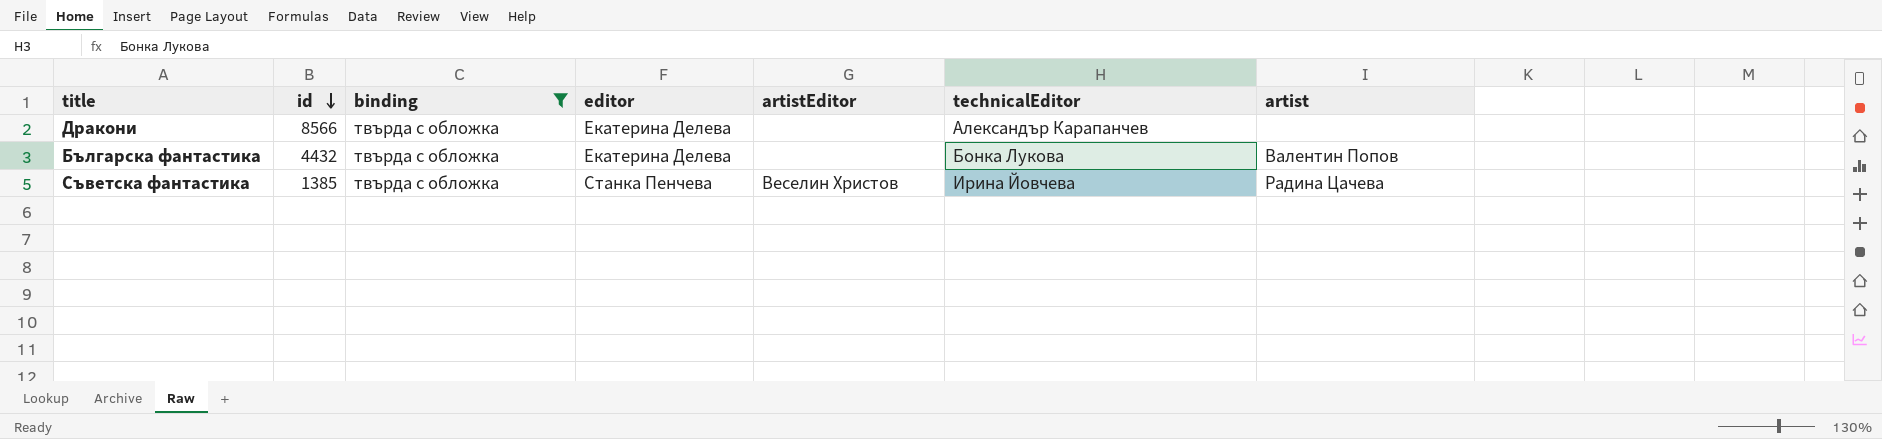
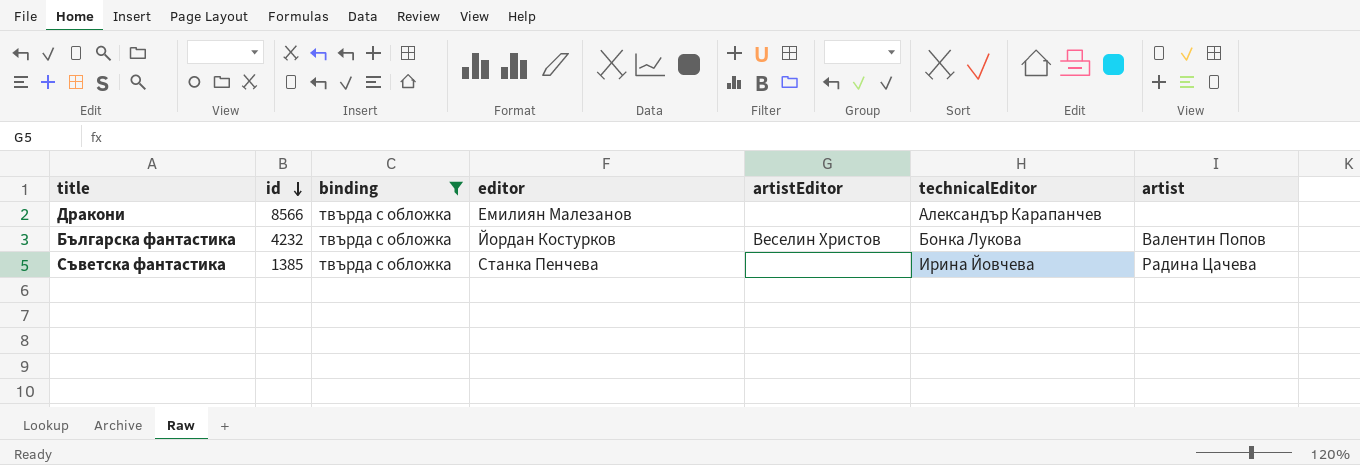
Дракони | editor: Екатерина Делева -> Емилиян Малезанов
Българска фантастика | id: 4432 -> 4232
Българска фантастика | editor: Екатерина Делева -> Йордан Костурков
Българска фантастика | artistEditor: none -> Веселин Христов
Съветска фантастика | artistEditor: Веселин Христов -> none

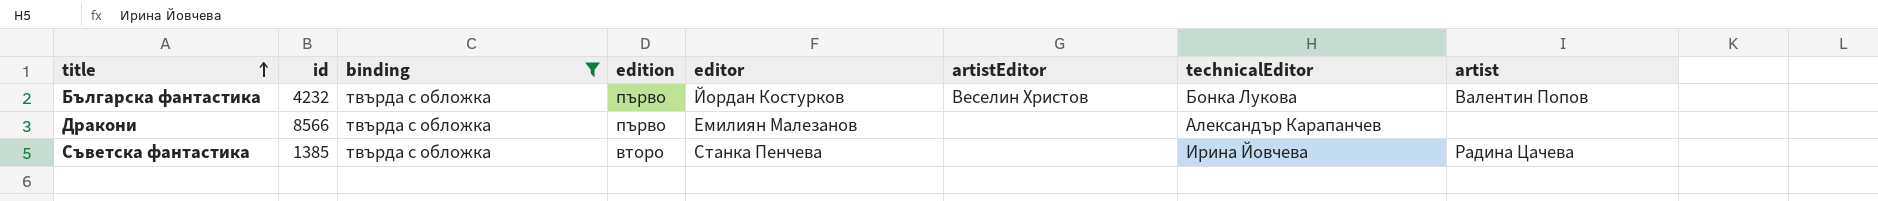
row order: id descending -> title ascending
column edition | position: none -> 4

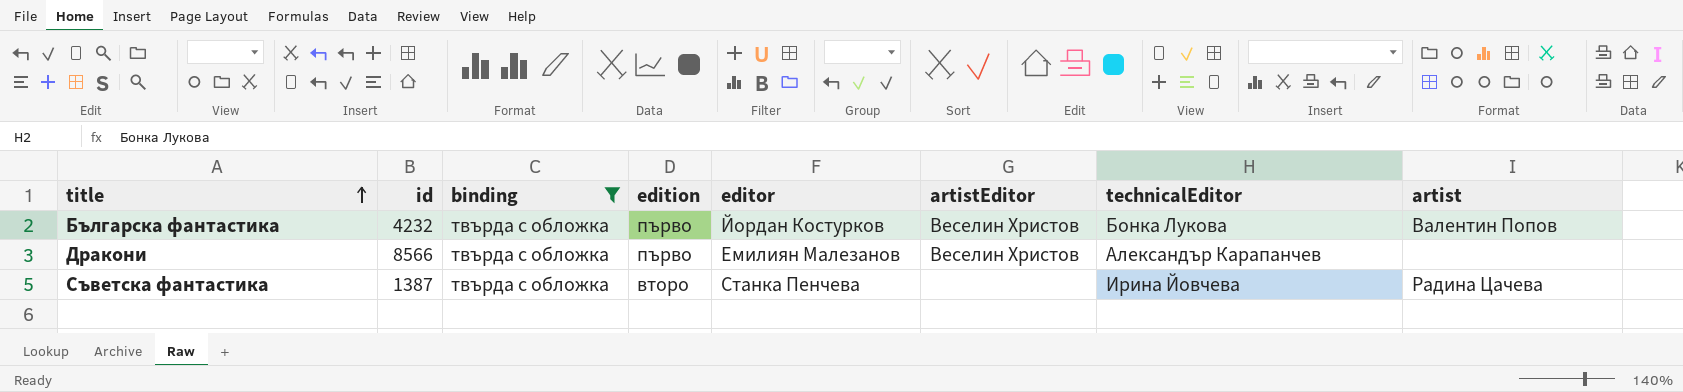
Дракони | artistEditor: none -> Веселин Христов
Съветска фантастика | id: 1385 -> 1387

